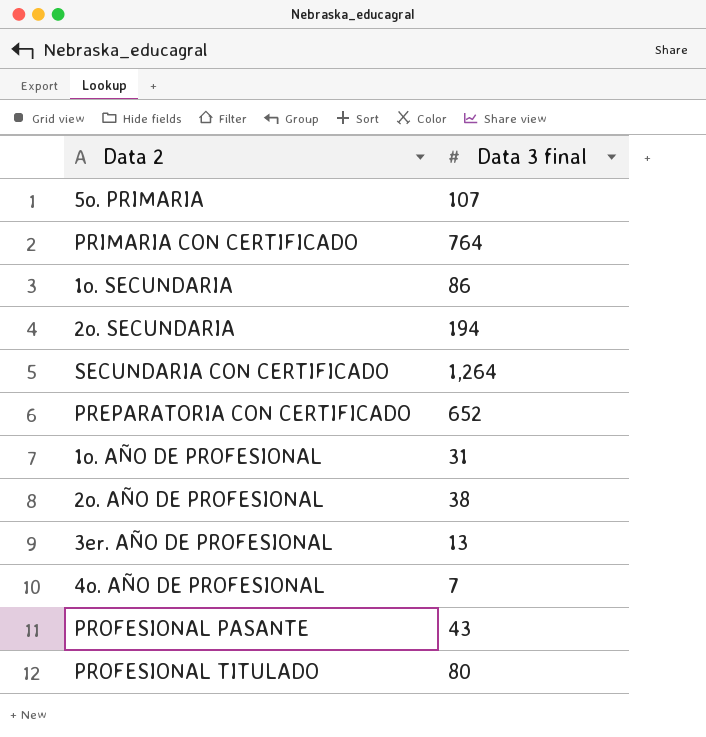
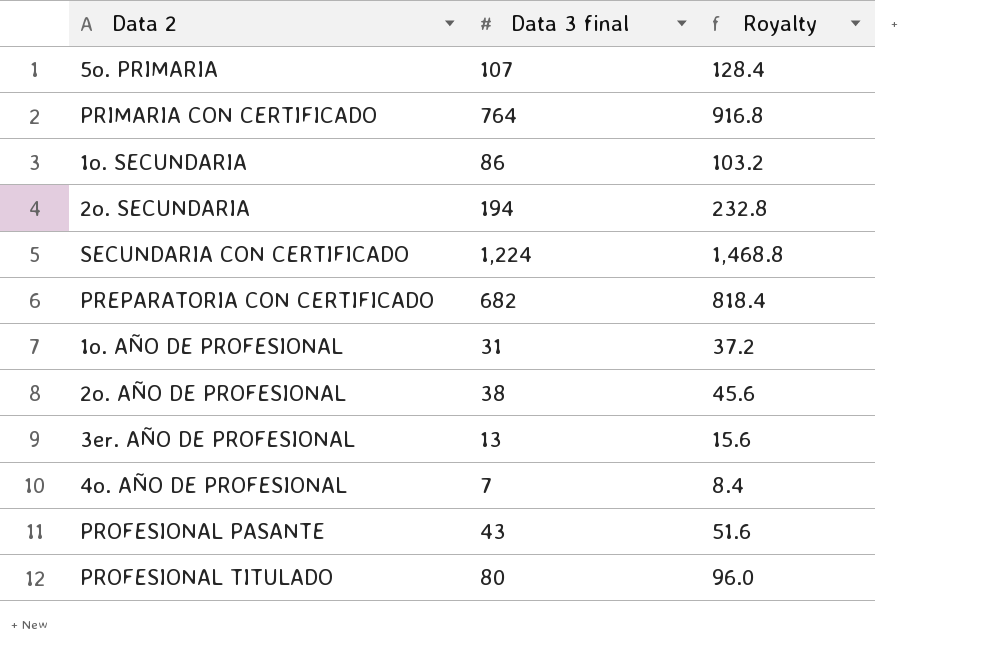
column Royalty | formula: none -> [Data 3 final] * 1.2
SECUNDARIA CON CERTIFICADO | Data 3 final: 1,264 -> 1,224
PREPARATORIA CON CERTIFICADO | Data 3 final: 652 -> 682

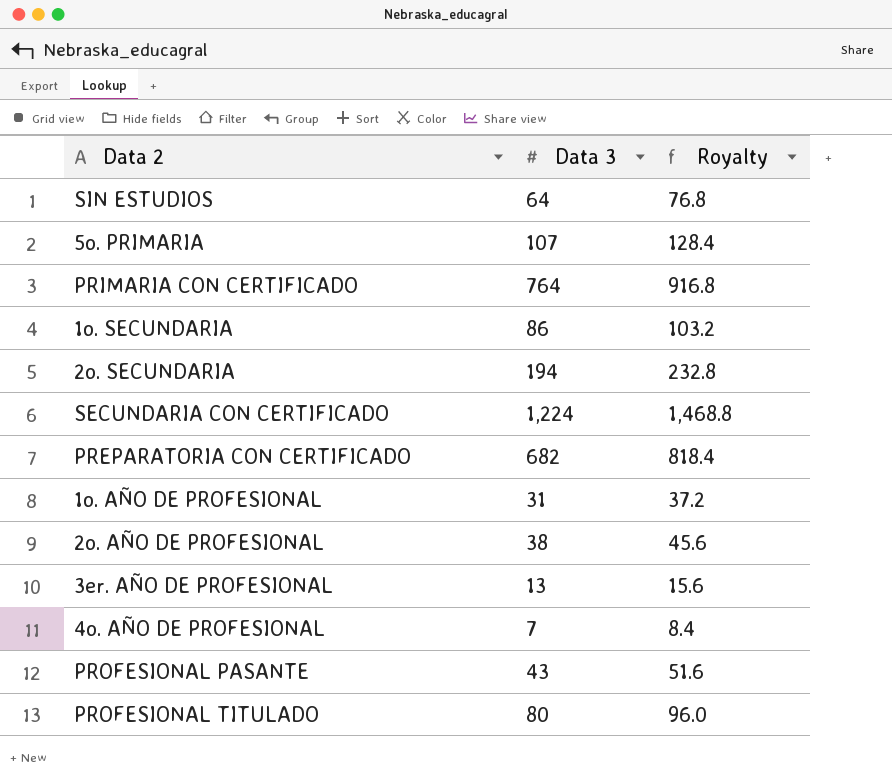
column name: Data 3 final -> Data 3
row SIN ESTUDIOS: none -> 64 | 76.8

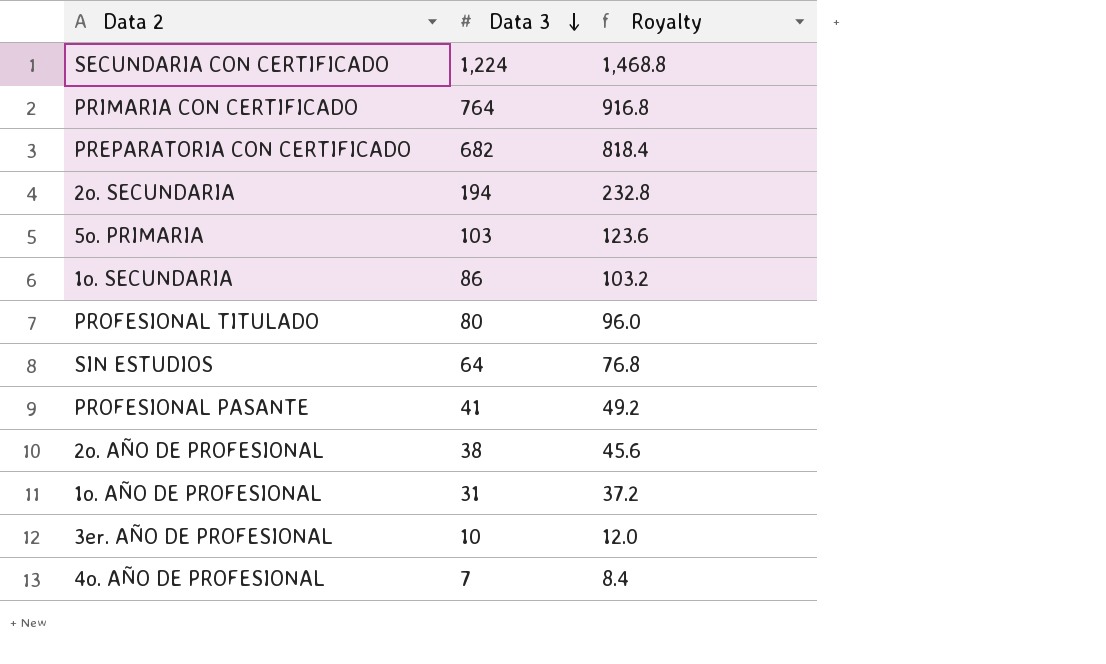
row order: none -> Data 3 descending
5o. PRIMARIA | Data 3: 107 -> 103
5o. PRIMARIA | Royalty: 128.4 -> 123.6
PROFESIONAL PASANTE | Data 3: 43 -> 41
PROFESIONAL PASANTE | Royalty: 51.6 -> 49.2
3er. AÑO DE PROFESIONAL | Data 3: 13 -> 10
3er. AÑO DE PROFESIONAL | Royalty: 15.6 -> 12.0

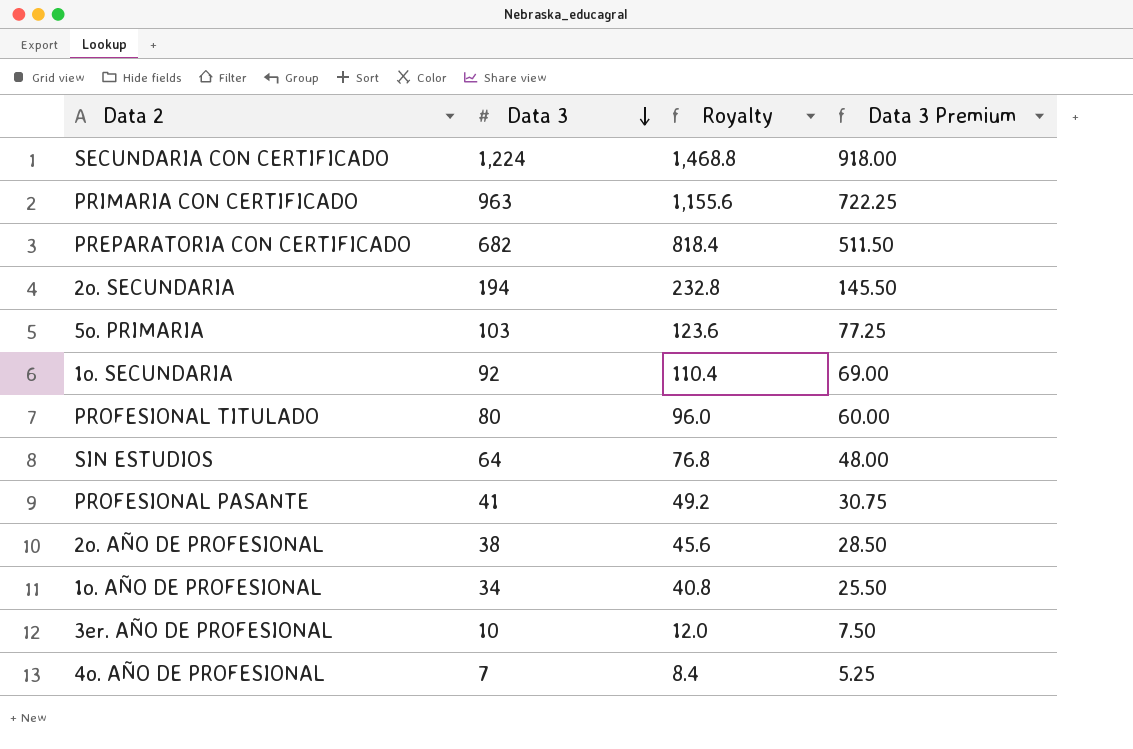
column Data 3 Premium | formula: none -> [Data 3] * 0.75
PRIMARIA CON CERTIFICADO | Data 3: 764 -> 963
PRIMARIA CON CERTIFICADO | Royalty: 916.8 -> 1,155.6
1o. SECUNDARIA | Data 3: 86 -> 92
1o. SECUNDARIA | Royalty: 103.2 -> 110.4
1o. AÑO DE PROFESIONAL | Data 3: 31 -> 34
1o. AÑO DE PROFESIONAL | Royalty: 37.2 -> 40.8

